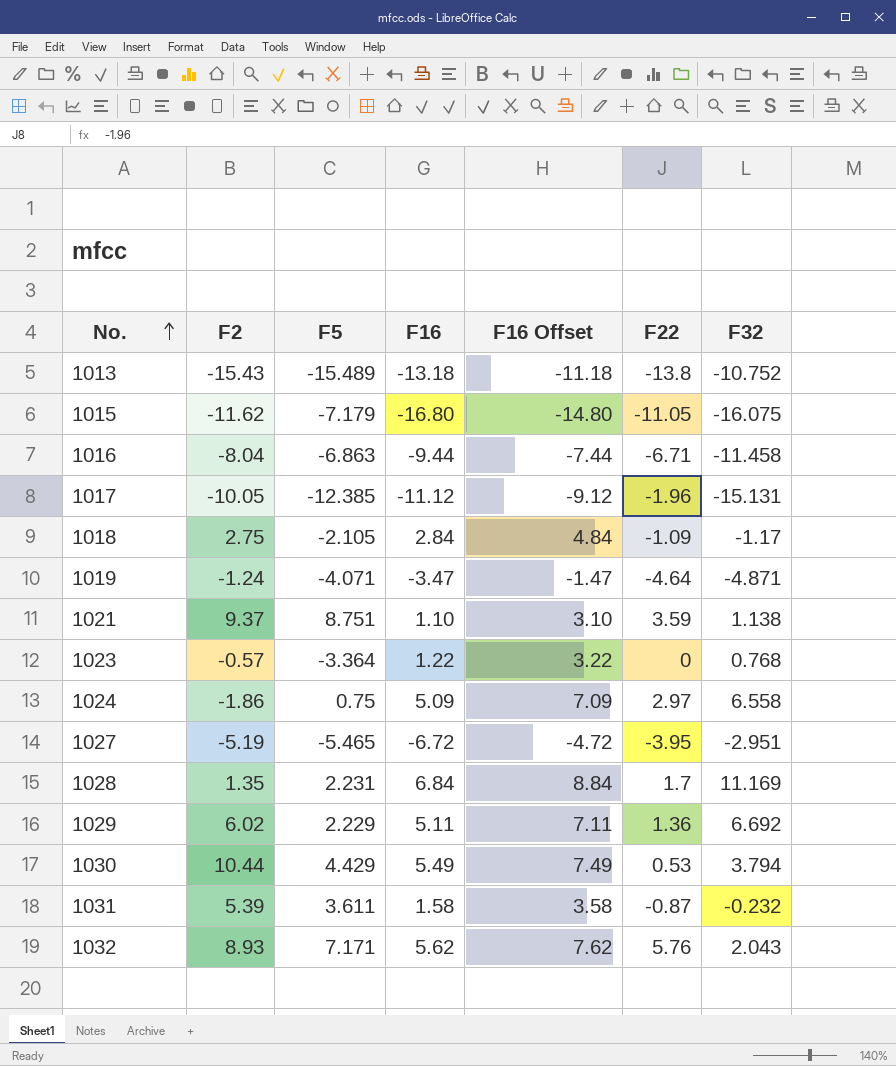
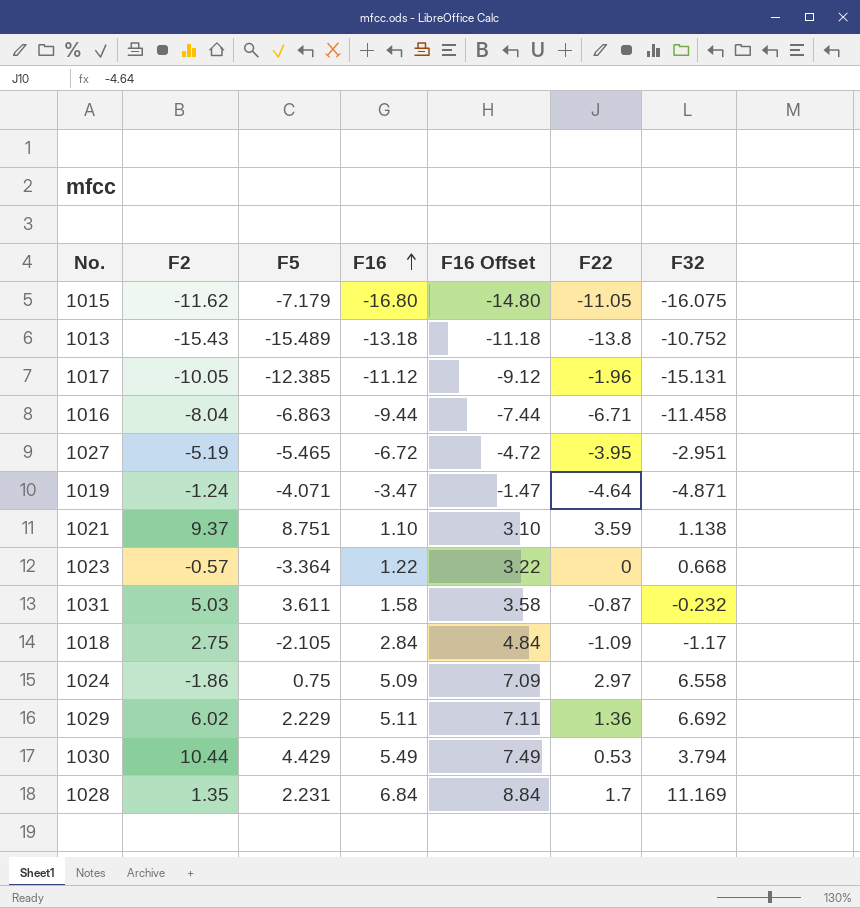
row order: No. ascending -> F16 ascending
row 1032: 8.93 | 7.171 | 5.62 | 7.62 | 5.76 | 2.043 -> none
1023 | F32: 0.768 -> 0.668
1031 | F2: 5.39 -> 5.03

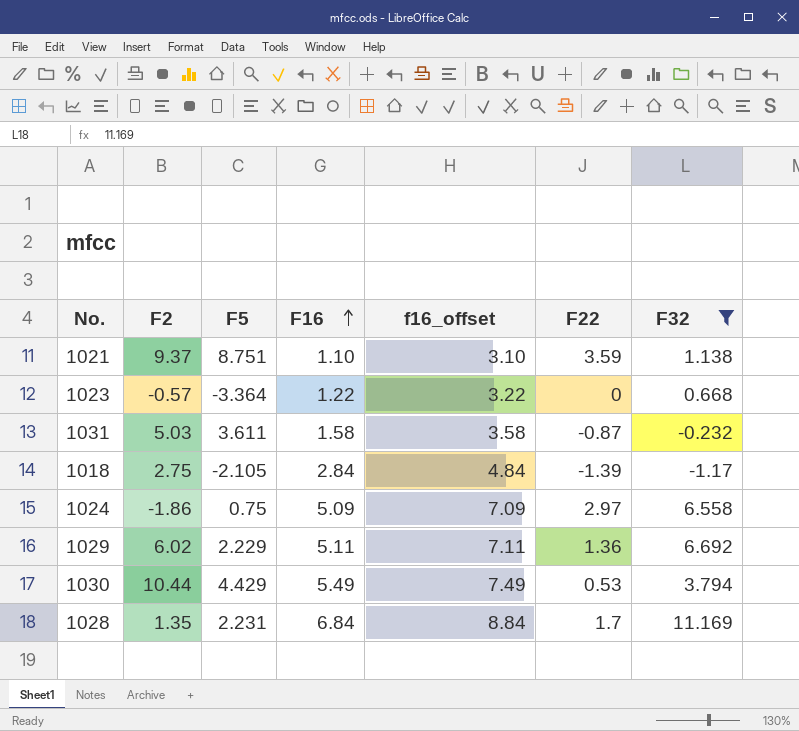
filter: none -> F32 >= -1.17
column name: F16 Offset -> f16_offset
1018 | F22: -1.09 -> -1.39

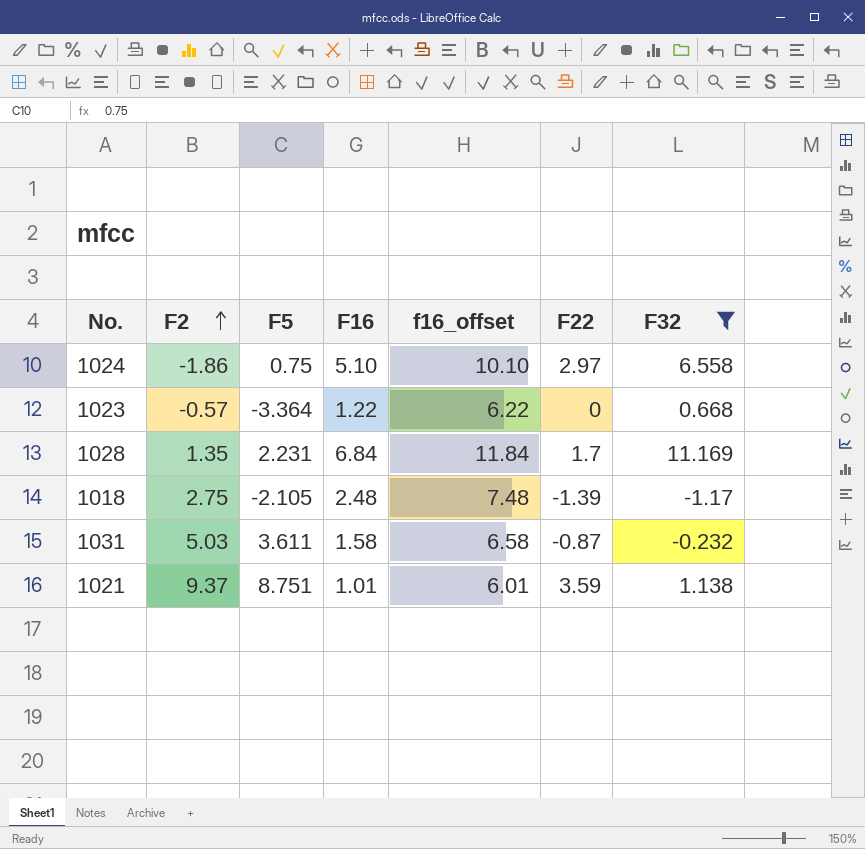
row order: F16 ascending -> F2 ascending
column f16_offset | formula: [F16] + 2 -> [F16] + 5
row 1029: 6.02 | 2.229 | 5.11 | 7.11 | 1.36 | 6.692 -> none
row 1030: 10.44 | 4.429 | 5.49 | 7.49 | 0.53 | 3.794 -> none
1024 | F16: 5.09 -> 5.10
1018 | F16: 2.84 -> 2.48
1021 | F16: 1.10 -> 1.01

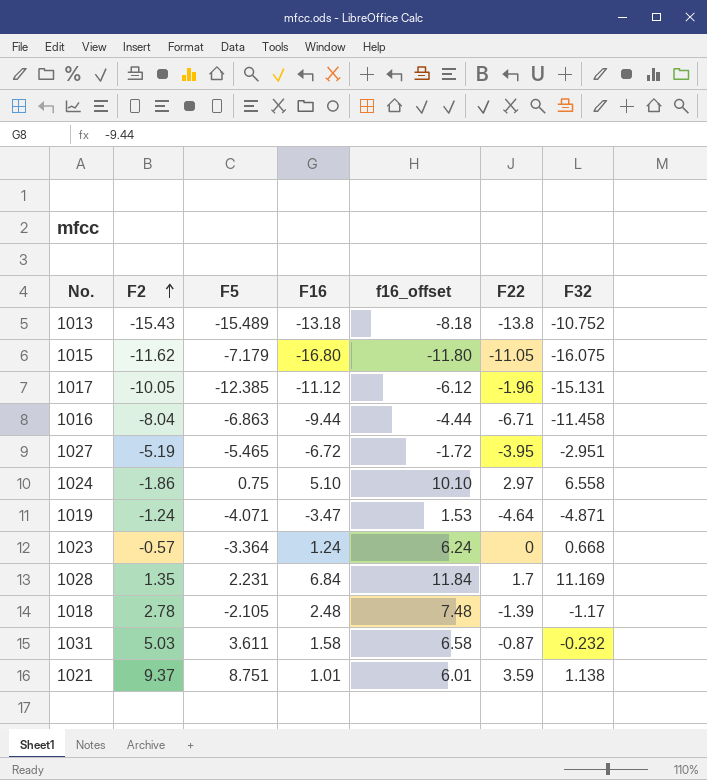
filter: F32 >= -1.17 -> none
1023 | F16: 1.22 -> 1.24
1023 | f16_offset: 6.22 -> 6.24
1018 | F2: 2.75 -> 2.78

